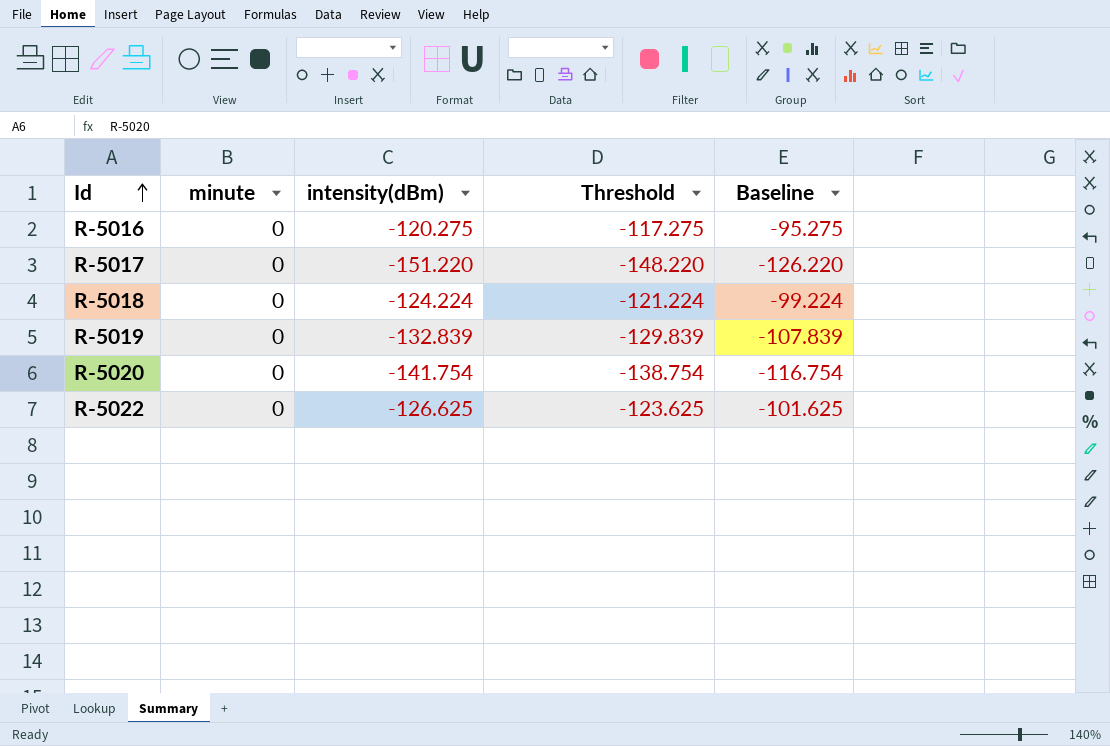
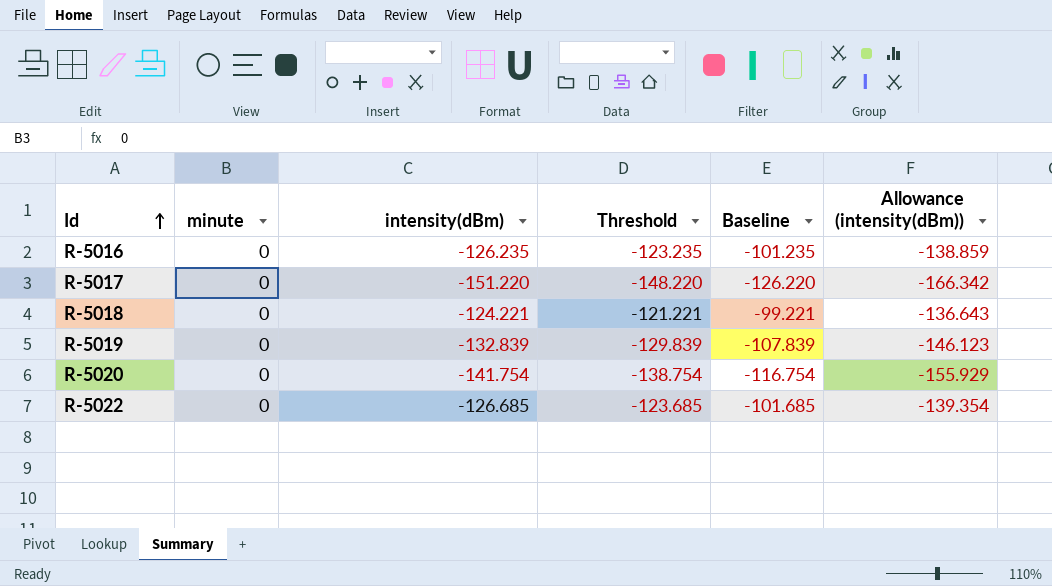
column Allowance (intensity(dBm)) | formula: none -> [intensity(dBm)] * 1.1
R-5016 | intensity(dBm): -120.275 -> -126.235
R-5016 | Threshold: -117.275 -> -123.235
R-5016 | Baseline: -95.275 -> -101.235
R-5018 | intensity(dBm): -124.224 -> -124.221
R-5018 | Threshold: -121.224 -> -121.221
R-5018 | Baseline: -99.224 -> -99.221
R-5022 | intensity(dBm): -126.625 -> -126.685
R-5022 | Threshold: -123.625 -> -123.685
R-5022 | Baseline: -101.625 -> -101.685

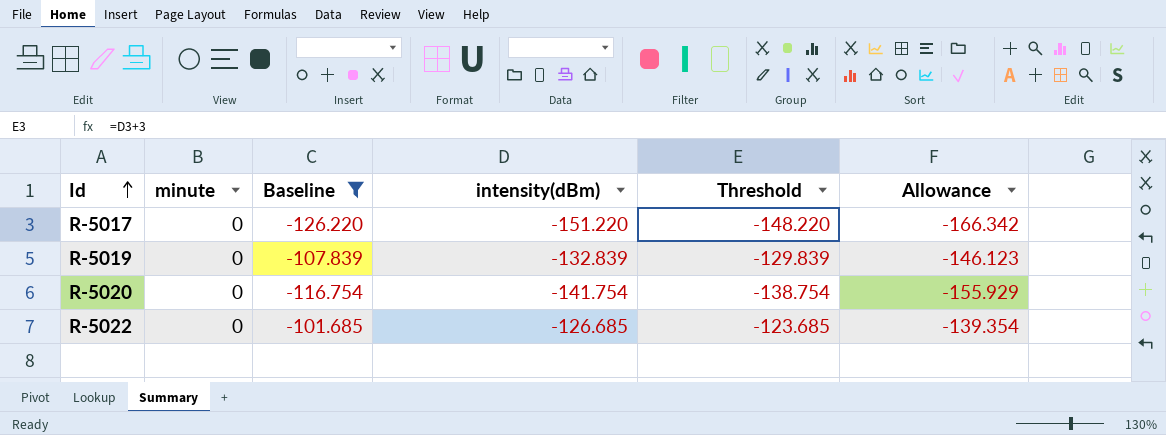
filter: none -> Baseline <= -101.685
column Baseline | position: 5 -> 3
column name: Allowance (intensity(dBm)) -> Allowance

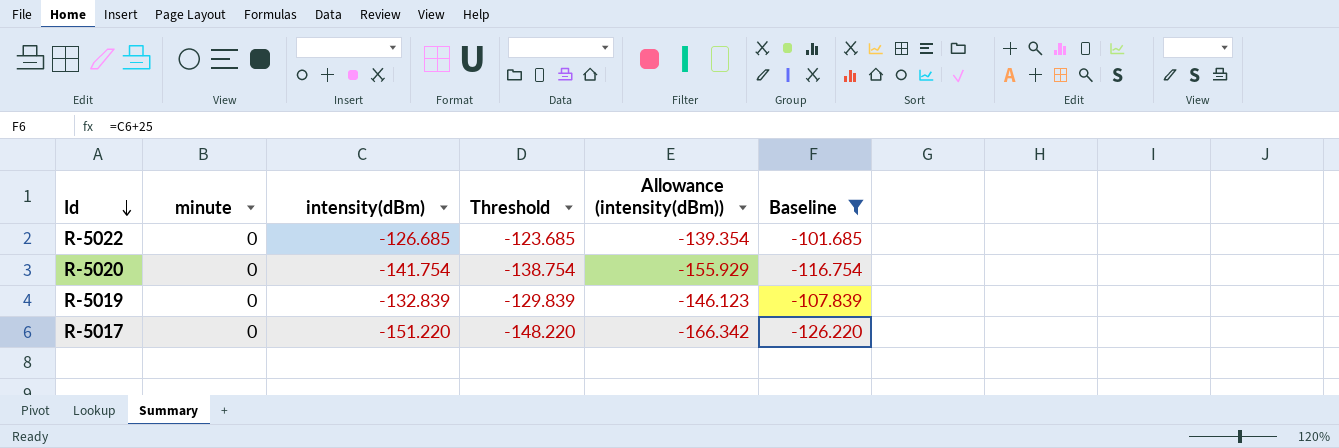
row order: Id ascending -> Id descending
column name: Allowance -> Allowance (intensity(dBm))
column Baseline | position: 3 -> 6

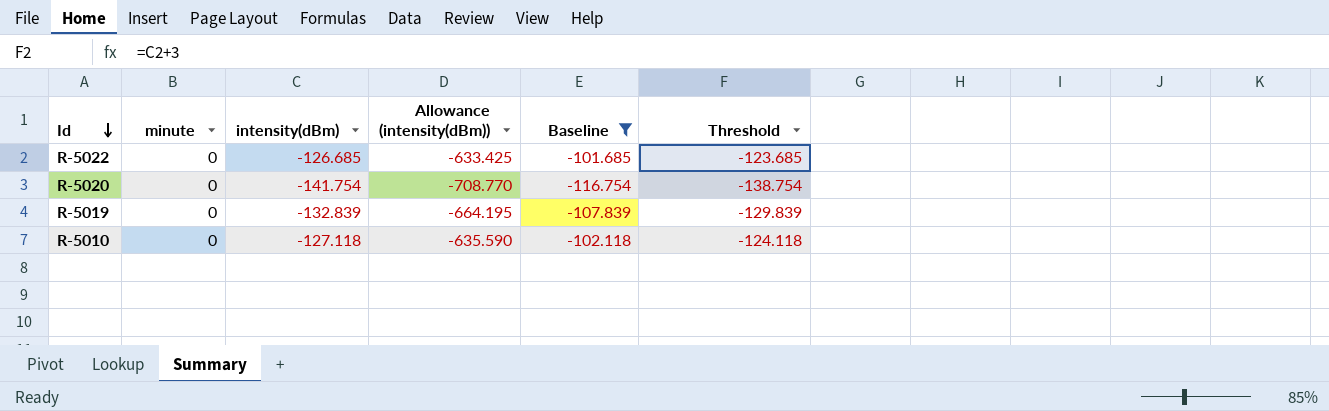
column Allowance (intensity(dBm)) | formula: [intensity(dBm)] * 1.1 -> [intensity(dBm)] * 5
column Threshold | position: 4 -> 6
row R-5017: 0 | -151.220 | -148.220 | -166.342 | -126.220 -> none
row R-5010: none -> 0 | -127.118 | -635.590 | -102.118 | -124.118

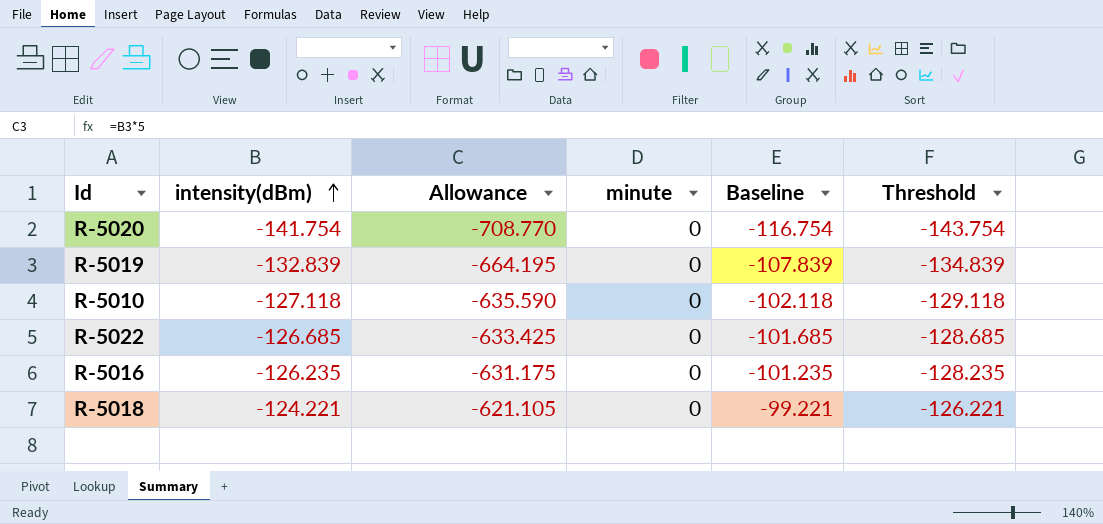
filter: Baseline <= -101.685 -> none
row order: Id descending -> intensity(dBm) ascending
column name: Allowance (intensity(dBm)) -> Allowance
column minute | position: 2 -> 4
column Threshold | formula: [intensity(dBm)] + 3 -> [intensity(dBm)] - 2

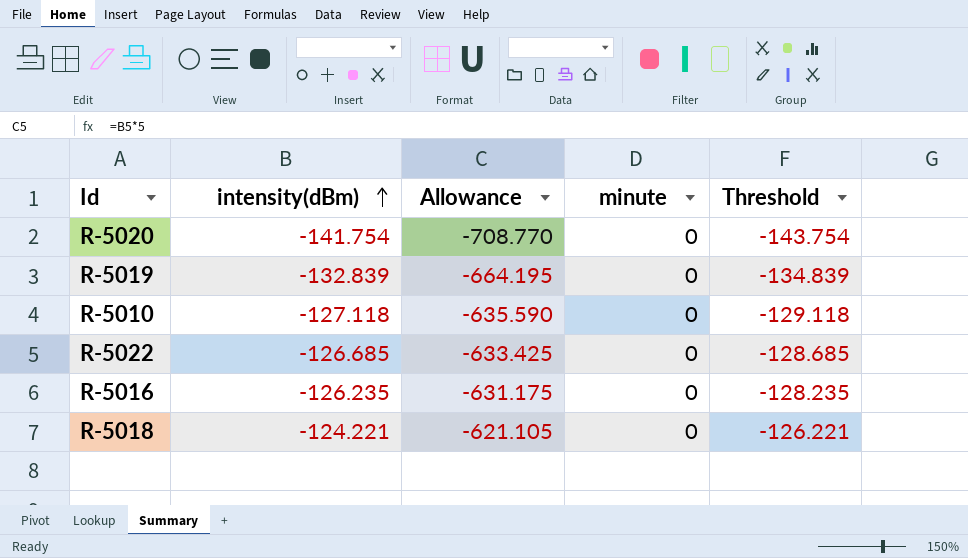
column Baseline | formula: [intensity(dBm)] + 25 -> none

